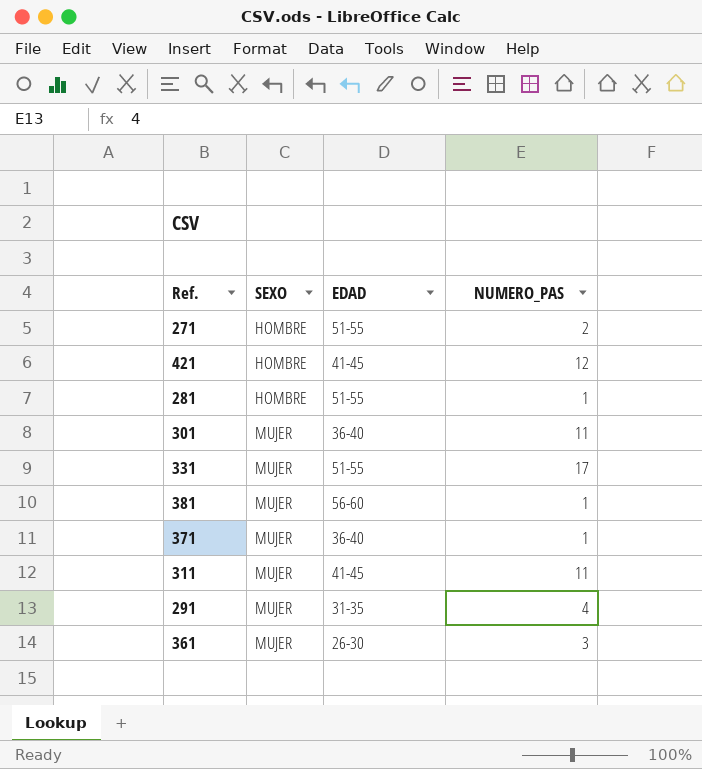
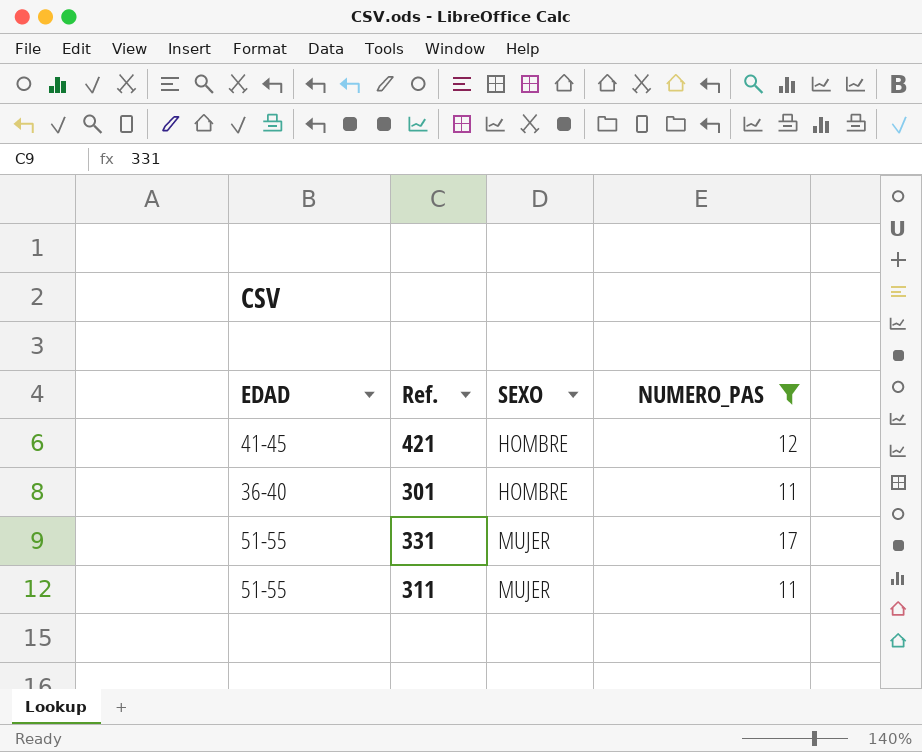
filter: none -> NUMERO_PAS >= 11
column EDAD | position: 3 -> 1
301 | SEXO: MUJER -> HOMBRE
311 | EDAD: 41-45 -> 51-55

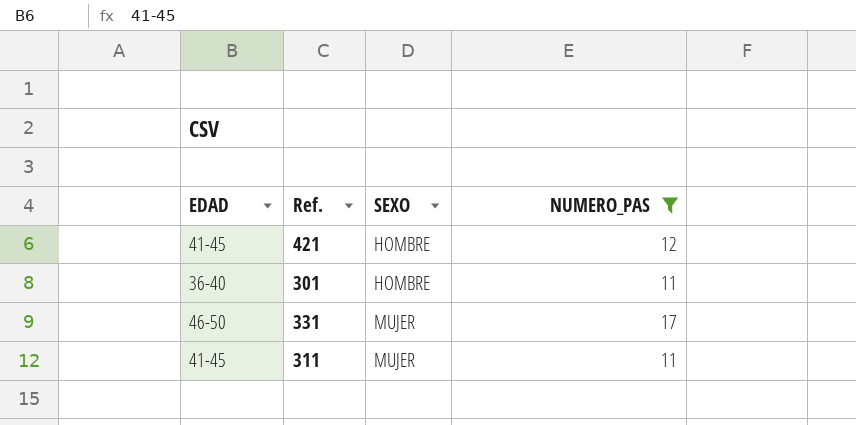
331 | EDAD: 51-55 -> 46-50
311 | EDAD: 51-55 -> 41-45

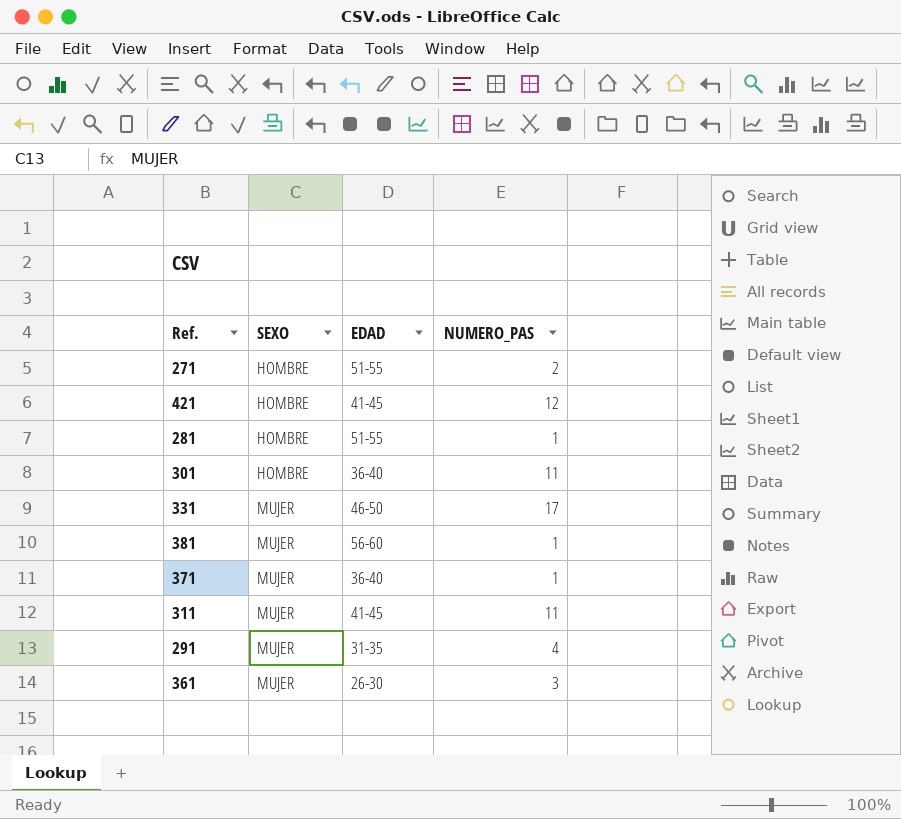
filter: NUMERO_PAS >= 11 -> none
column EDAD | position: 1 -> 3

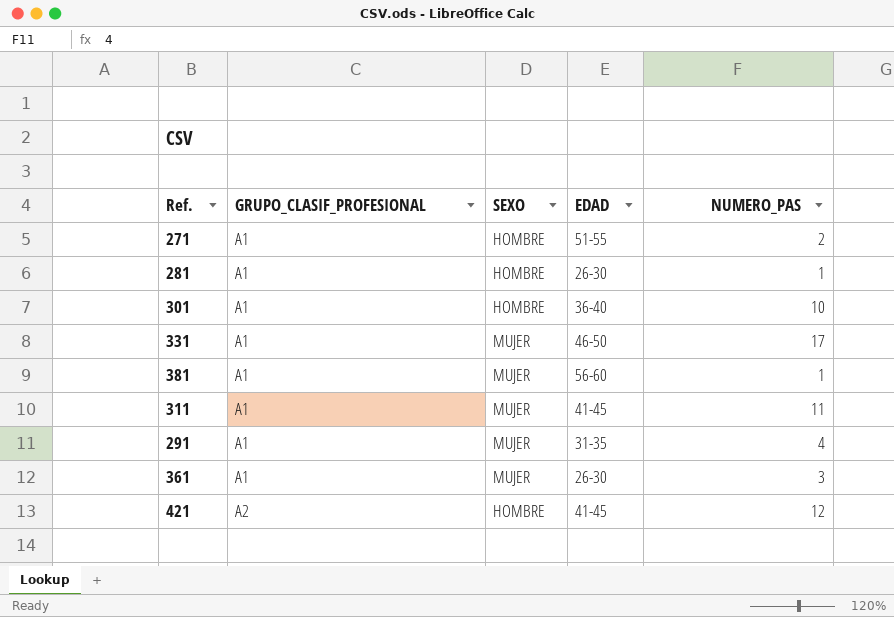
row order: SEXO ascending -> GRUPO_CLASIF_PROFESIONAL ascending
column GRUPO_CLASIF_PROFESIONAL | position: none -> 2
row 371: MUJER | 36-40 | 1 -> none
281 | EDAD: 51-55 -> 26-30
301 | NUMERO_PAS: 11 -> 10

